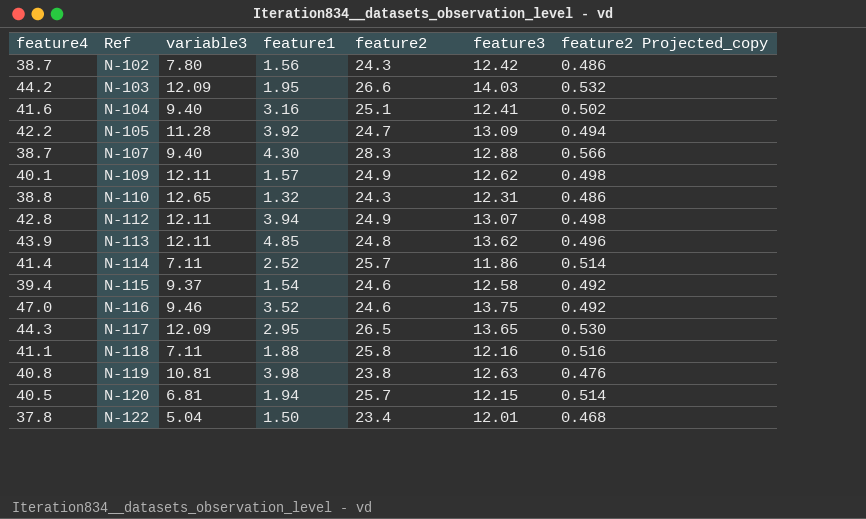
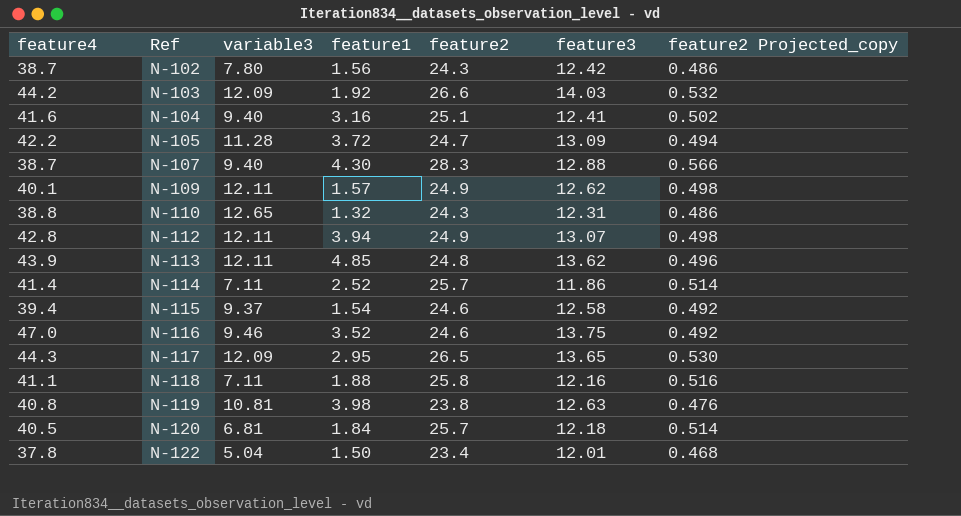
N-103 | feature1: 1.95 -> 1.92
N-105 | feature1: 3.92 -> 3.72
N-120 | feature1: 1.94 -> 1.84
N-120 | feature3: 12.15 -> 12.18

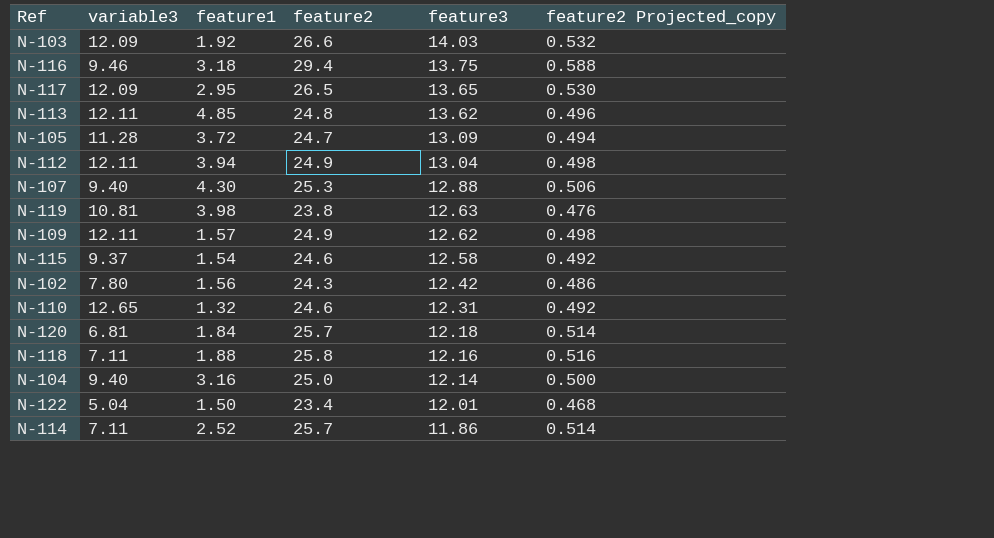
row order: Ref ascending -> feature3 descending
column feature4 | position: 1 -> none
N-116 | feature1: 3.52 -> 3.18
N-116 | feature2: 24.6 -> 29.4
N-116 | feature2 Projected_copy: 0.492 -> 0.588
N-112 | feature3: 13.07 -> 13.04
N-107 | feature2: 28.3 -> 25.3
N-107 | feature2 Projected_copy: 0.566 -> 0.506
N-110 | feature2: 24.3 -> 24.6
N-110 | feature2 Projected_copy: 0.486 -> 0.492
N-104 | feature2: 25.1 -> 25.0
N-104 | feature3: 12.41 -> 12.14
N-104 | feature2 Projected_copy: 0.502 -> 0.500

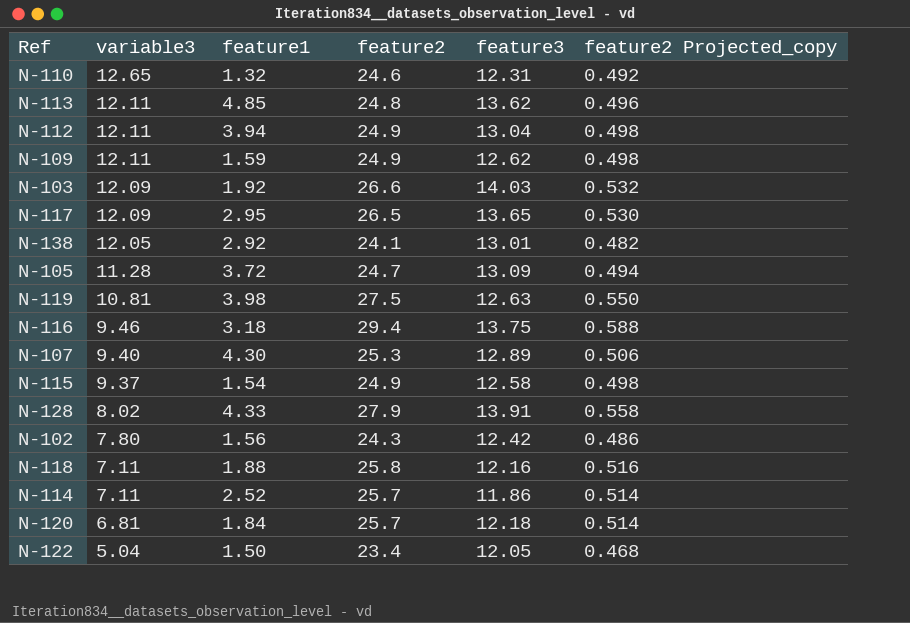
row order: feature3 descending -> variable3 descending
row N-104: 9.40 | 3.16 | 25.0 | 12.14 | 0.500 -> none
N-109 | feature1: 1.57 -> 1.59
row N-138: none -> 12.05 | 2.92 | 24.1 | 13.01 | 0.482
N-119 | feature2: 23.8 -> 27.5
N-119 | feature2 Projected_copy: 0.476 -> 0.550
N-107 | feature3: 12.88 -> 12.89
N-115 | feature2: 24.6 -> 24.9
N-115 | feature2 Projected_copy: 0.492 -> 0.498
row N-128: none -> 8.02 | 4.33 | 27.9 | 13.91 | 0.558
N-122 | feature3: 12.01 -> 12.05

